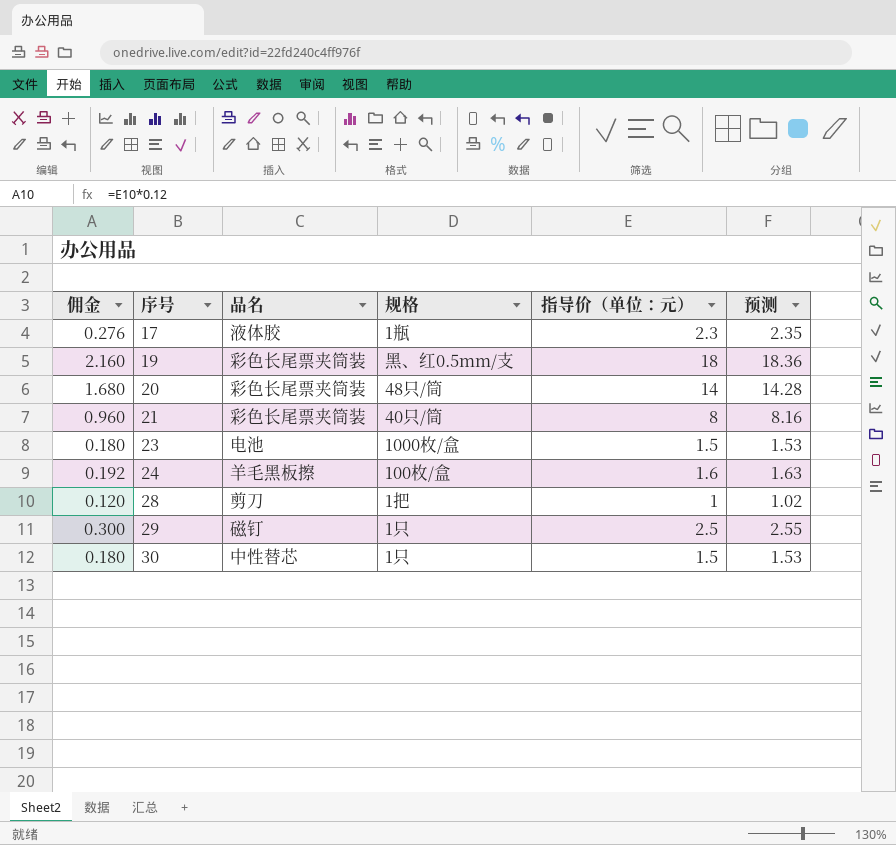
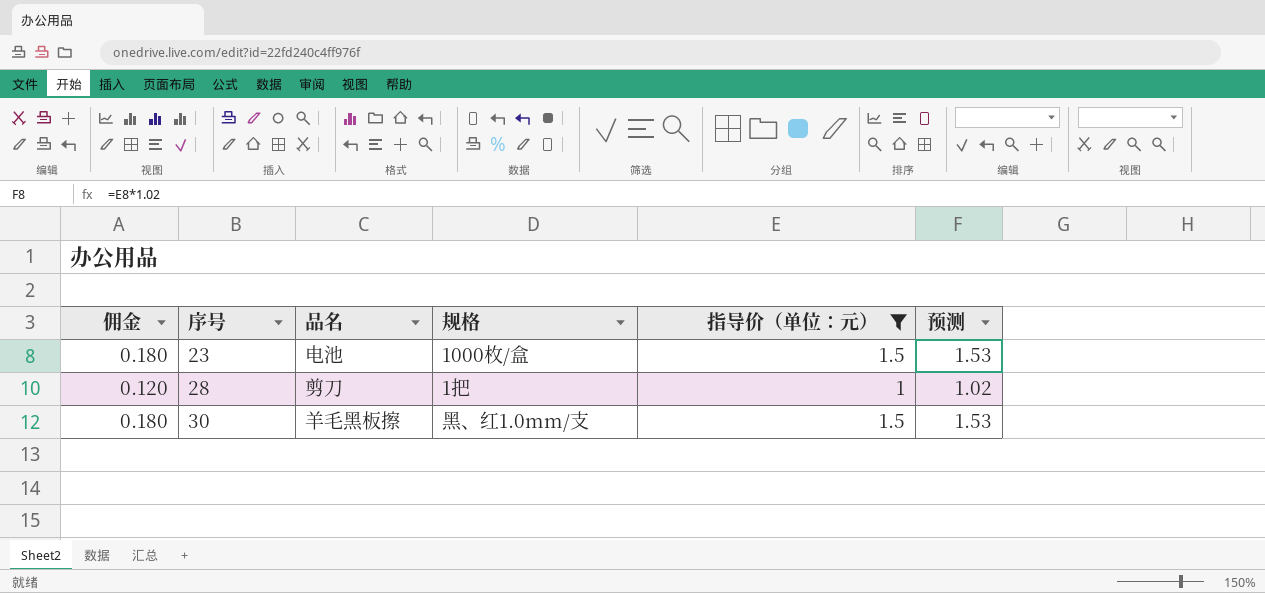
filter: none -> 指导价（单位：元） <= 1.5
30 | 品名: 中性替芯 -> 羊毛黑板擦
30 | 规格: 1只 -> 黑、红1.0mm/支

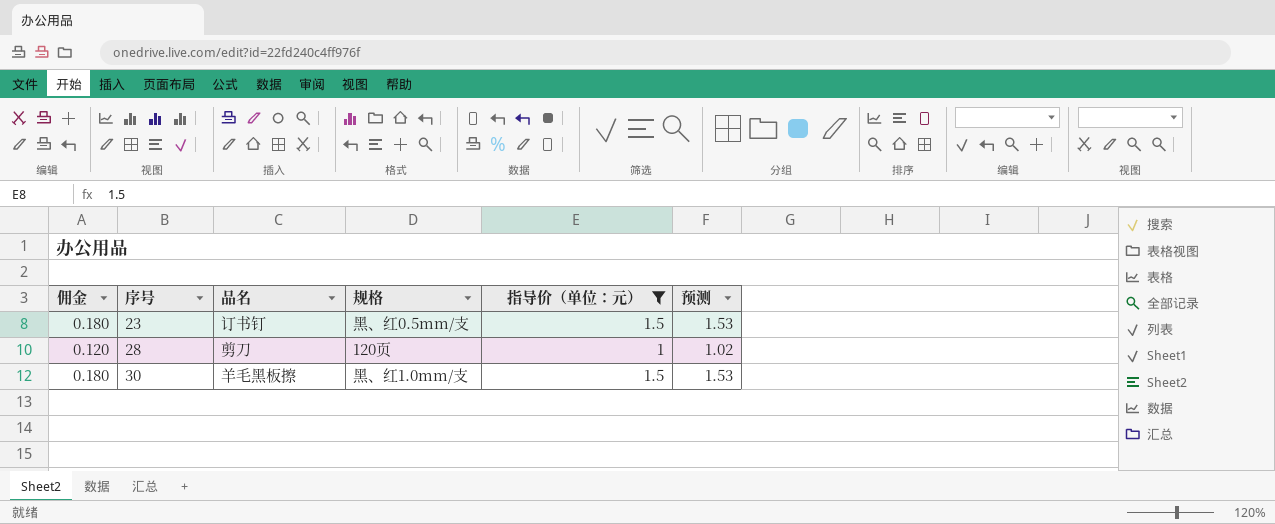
23 | 品名: 电池 -> 订书钉
23 | 规格: 1000枚/盒 -> 黑、红0.5mm/支
28 | 规格: 1把 -> 120页

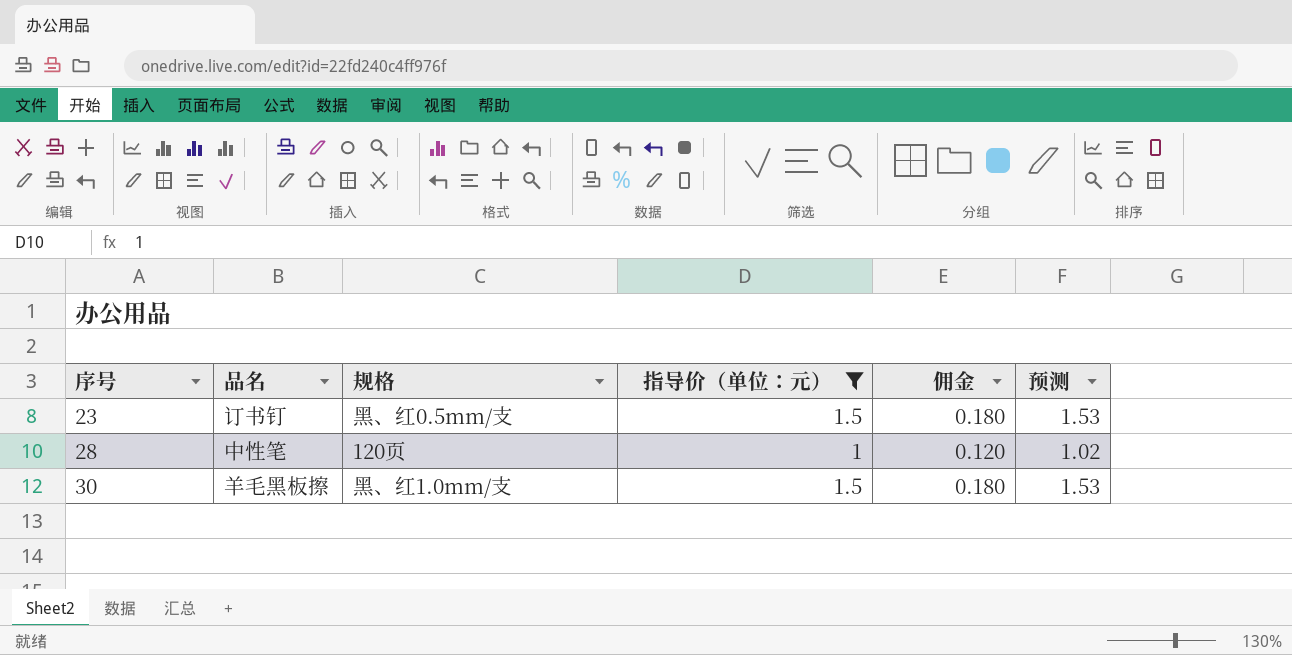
column 佣金 | position: 1 -> 5
28 | 品名: 剪刀 -> 中性笔

